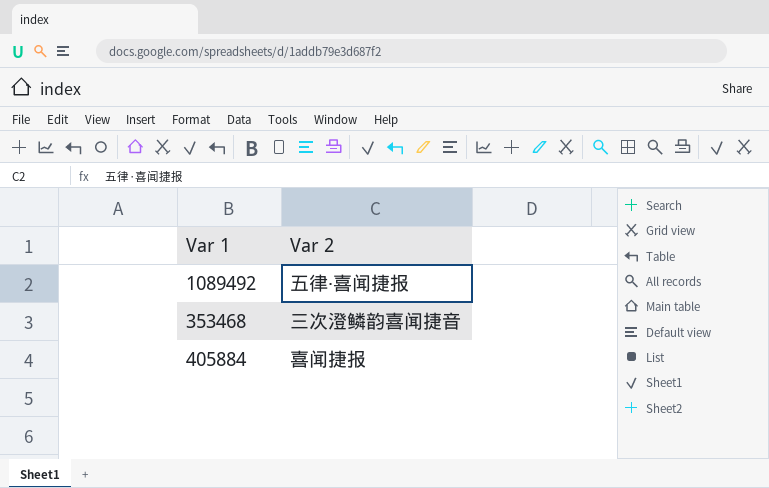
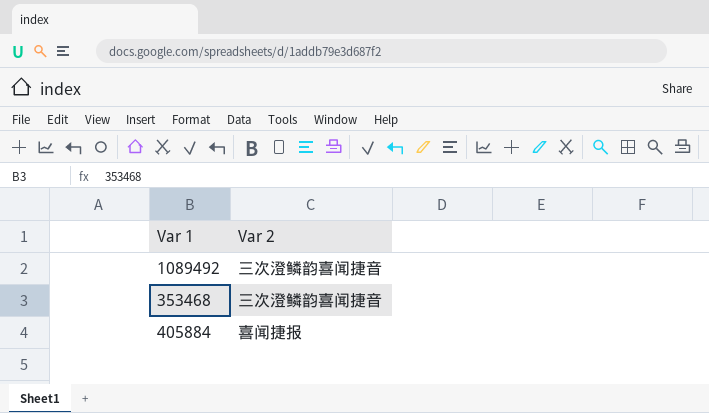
1089492 | Var 2: 五律·喜闻捷报 -> 三次澄鳞韵喜闻捷音

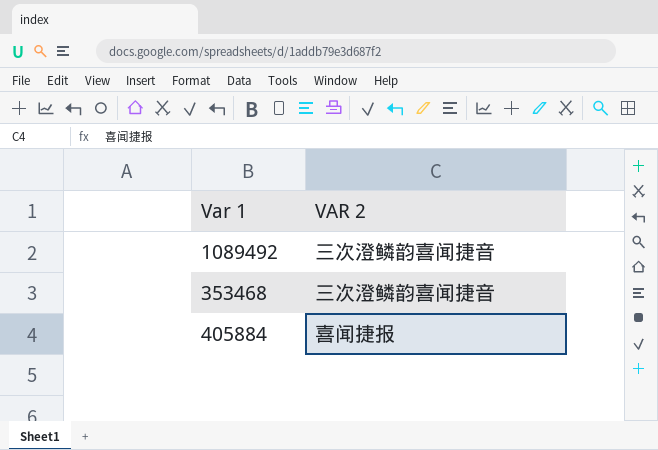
column name: Var 2 -> VAR 2

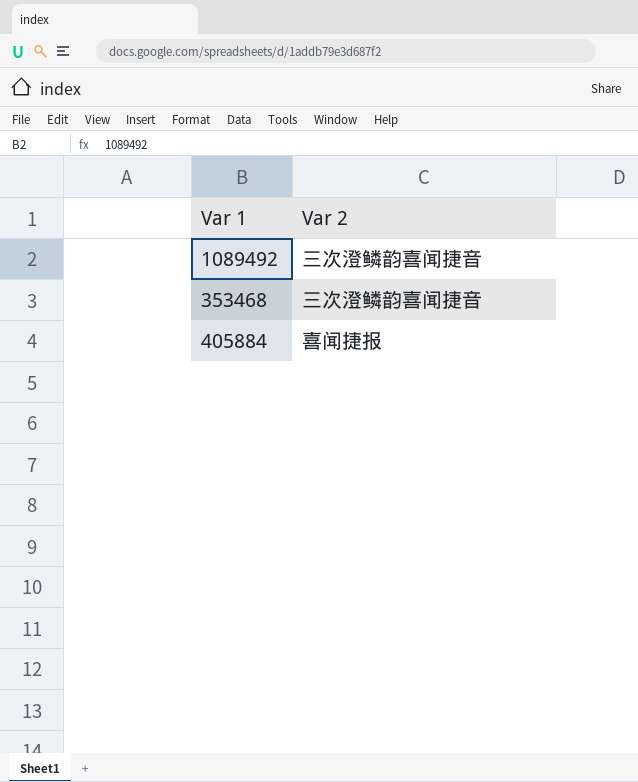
column name: VAR 2 -> Var 2

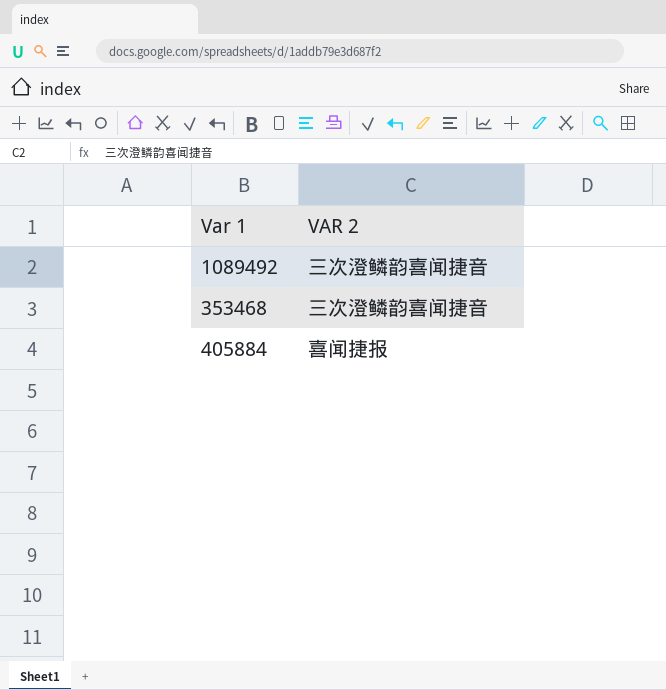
column name: Var 2 -> VAR 2

